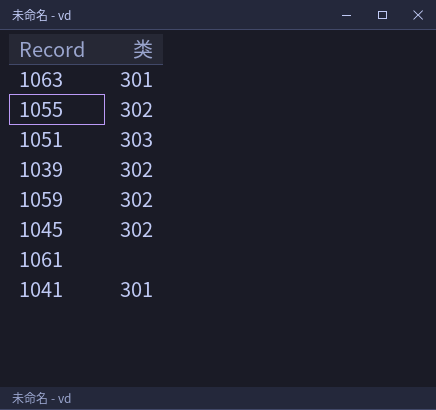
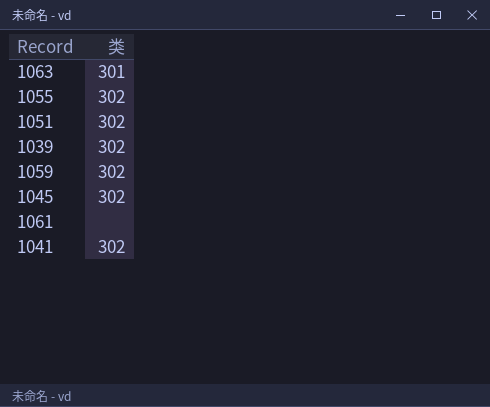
1051 | 类: 303 -> 302
1041 | 类: 301 -> 302

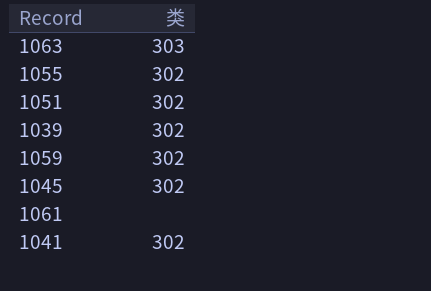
1063 | 类: 301 -> 303

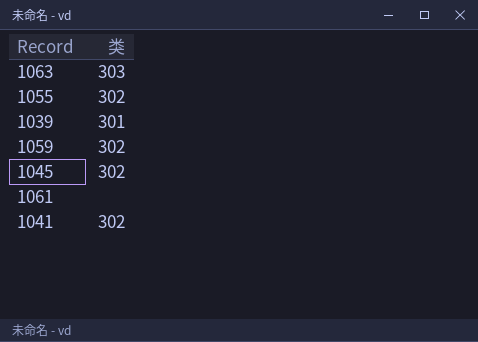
row 1051: 302 -> none
1039 | 类: 302 -> 301

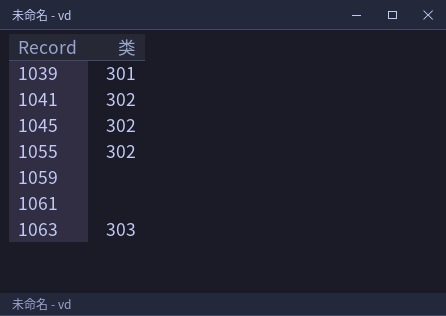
row order: none -> Record ascending
1059 | 类: 302 -> none

